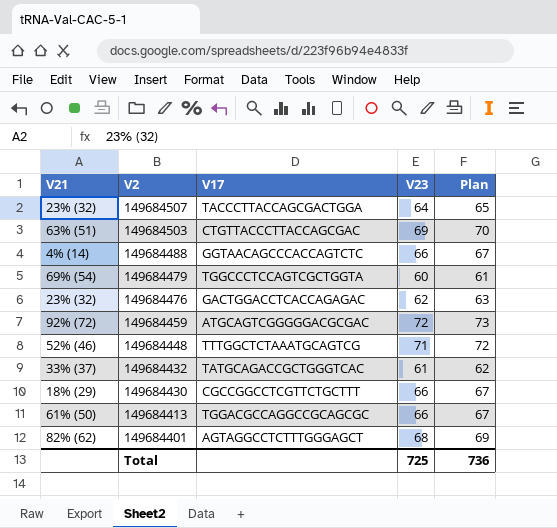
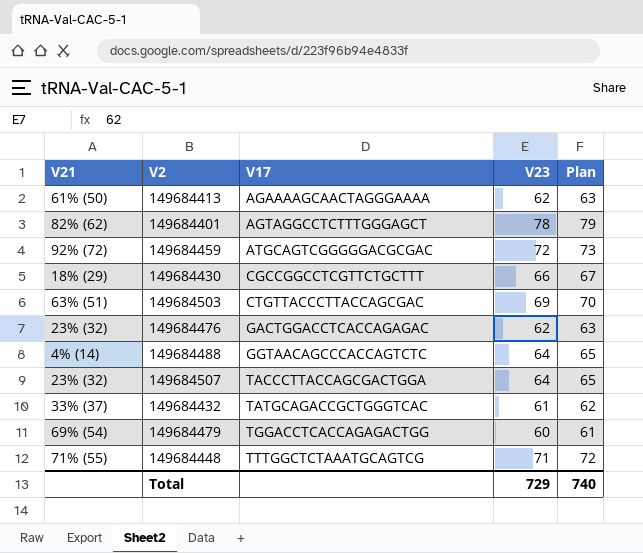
row order: V2 descending -> V17 ascending
149684413 | V17: TGGACGCCAGGCCGCAGCGC -> AGAAAAGCAACTAGGGAAAA
149684413 | V23: 66 -> 62
149684413 | Plan: 67 -> 63
149684401 | V23: 68 -> 78
149684401 | Plan: 69 -> 79
149684488 | V23: 66 -> 64
149684488 | Plan: 67 -> 65
149684479 | V17: TGGCCCTCCAGTCGCTGGTA -> TGGACCTCACCAGAGACTGG
149684448 | V21: 52% (46) -> 71% (55)
Total | V23: 725 -> 729
Total | Plan: 736 -> 740

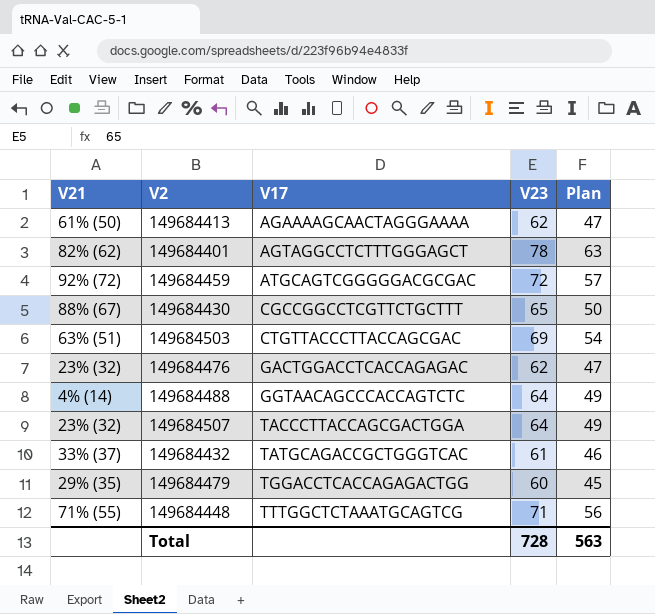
column Plan | formula: [V23] + 1 -> [V23] - 15
149684430 | V21: 18% (29) -> 88% (67)
149684430 | V23: 66 -> 65
149684479 | V21: 69% (54) -> 29% (35)
Total | V23: 729 -> 728
Total | Plan: 740 -> 563

